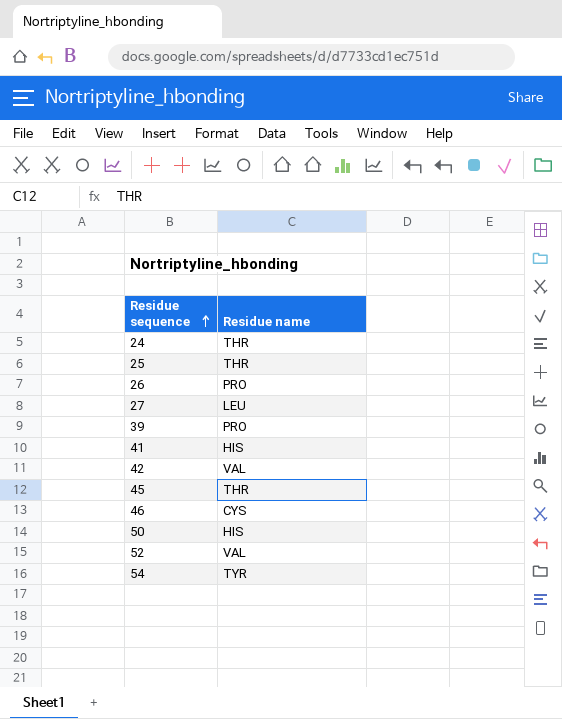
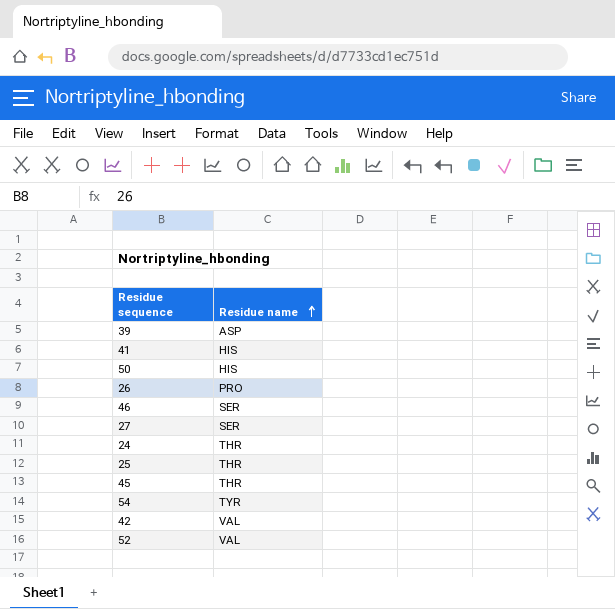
row order: Residue sequence ascending -> Residue name ascending
39 | Residue name: PRO -> ASP
46 | Residue name: CYS -> SER
27 | Residue name: LEU -> SER

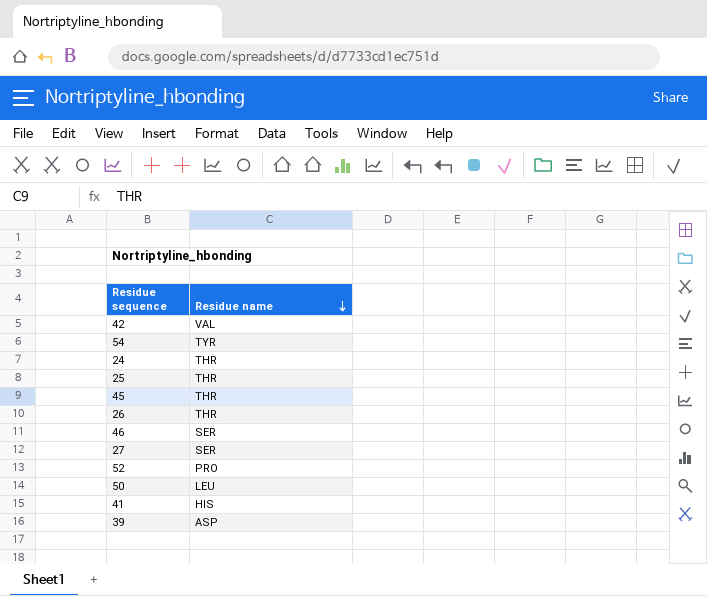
row order: Residue name ascending -> Residue name descending
26 | Residue name: PRO -> THR
52 | Residue name: VAL -> PRO
50 | Residue name: HIS -> LEU

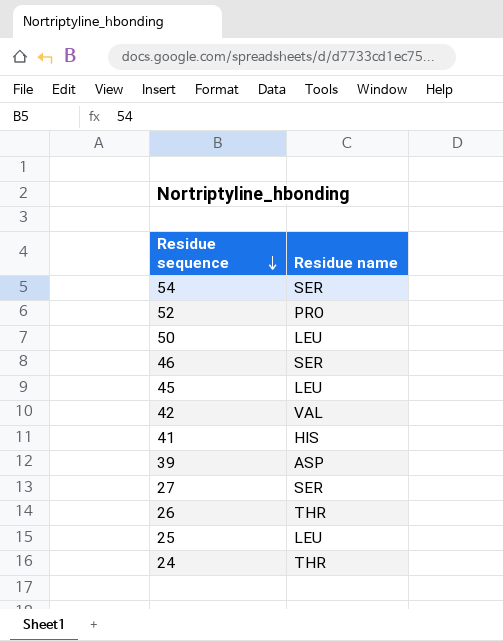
row order: Residue name descending -> Residue sequence descending
54 | Residue name: TYR -> SER
45 | Residue name: THR -> LEU
25 | Residue name: THR -> LEU

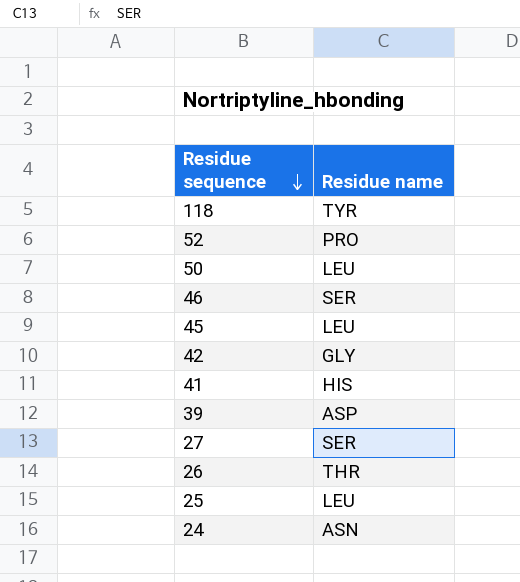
row 54: SER -> none
row 118: none -> TYR
42 | Residue name: VAL -> GLY
24 | Residue name: THR -> ASN

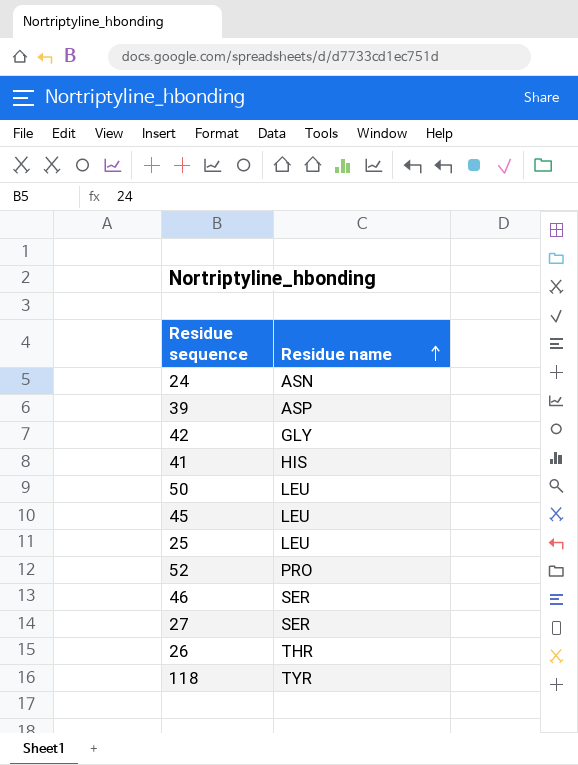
row order: Residue sequence descending -> Residue name ascending

